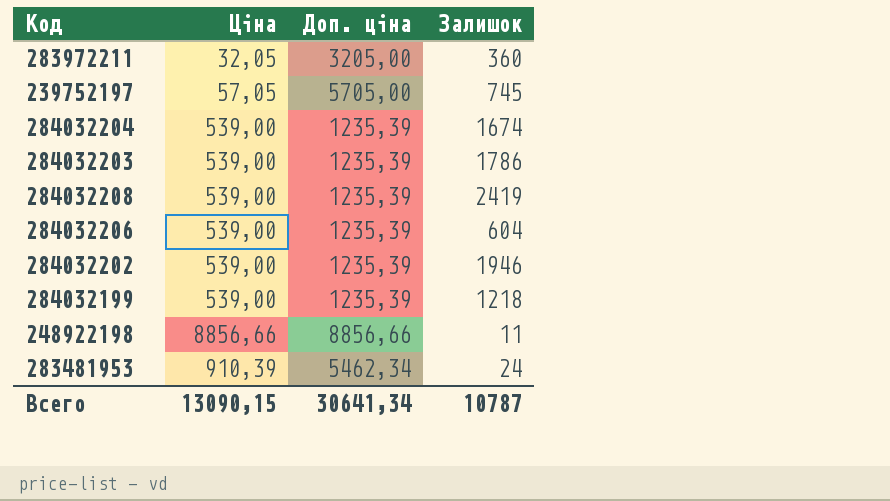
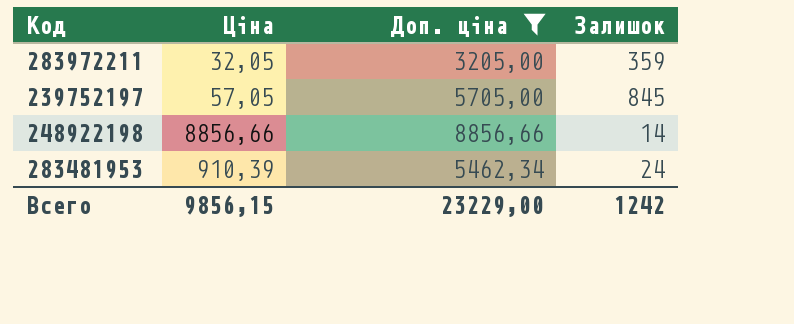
filter: none -> Доп. ціна != 1235,39
283972211 | Залишок: 360 -> 359
239752197 | Залишок: 745 -> 845
248922198 | Залишок: 11 -> 14
Всего | Ціна: 13090,15 -> 9856,15
Всего | Доп. ціна: 30641,34 -> 23229,00
Всего | Залишок: 10787 -> 1242

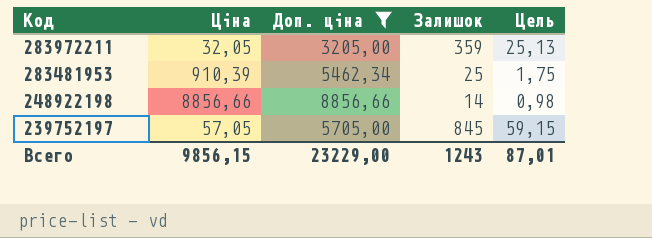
row order: none -> Код descending
column Цель | formula: none -> [Залишок] * 0,07
283481953 | Залишок: 24 -> 25
Всего | Залишок: 1242 -> 1243

